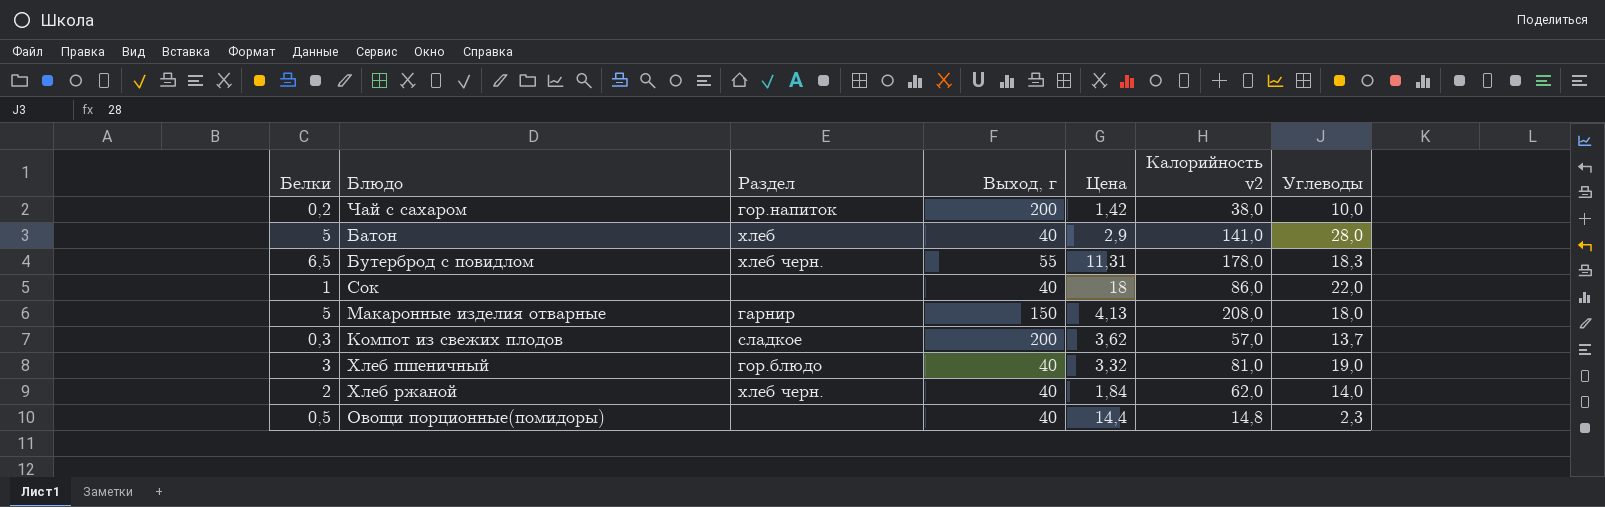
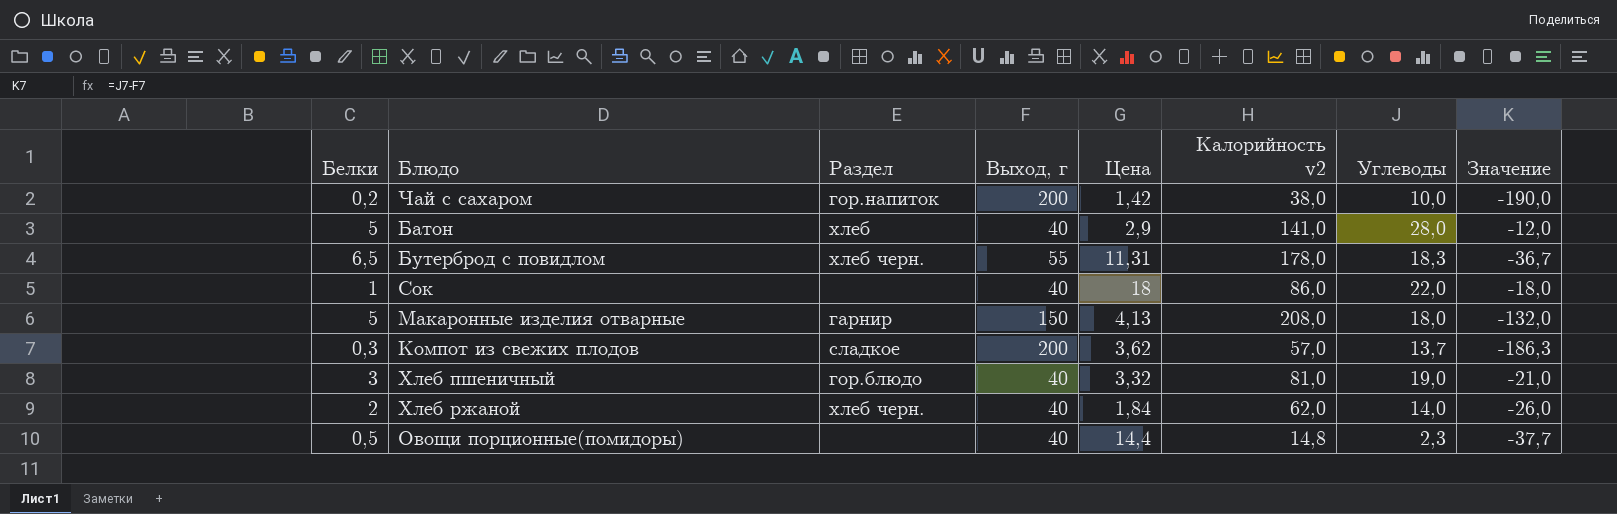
column Значение | formula: none -> [Углеводы] - [Выход, г]

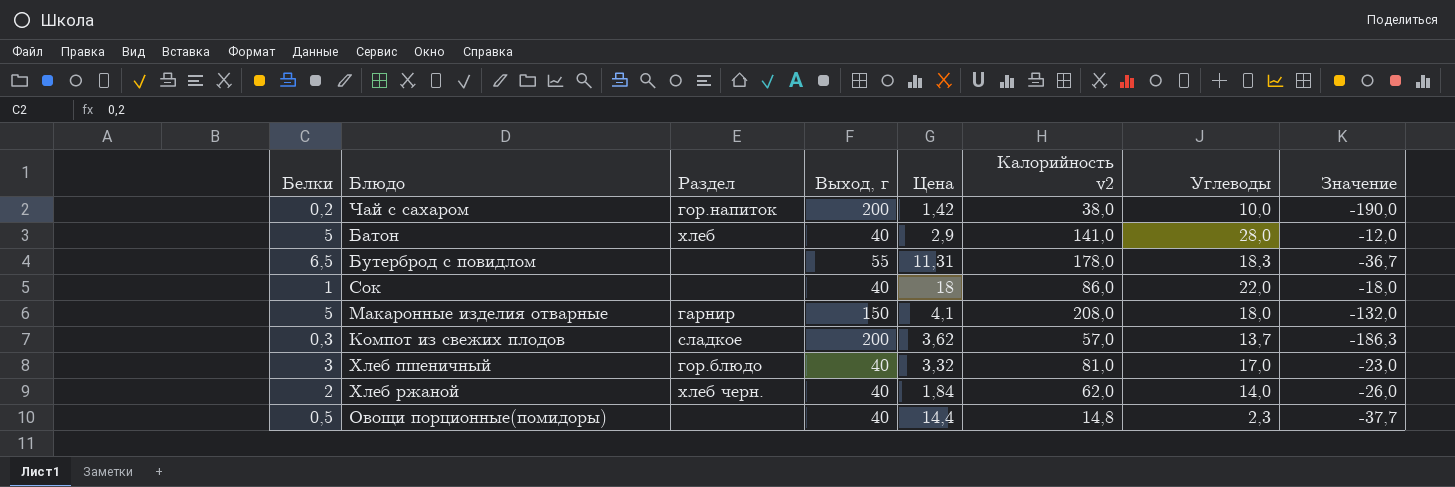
Бутерброд с повидлом | Раздел: хлеб черн. -> none
Макаронные изделия отварные | Цена: 4,13 -> 4,1
Хлеб пшеничный | Углеводы: 19,0 -> 17,0
Хлеб пшеничный | Значение: -21,0 -> -23,0

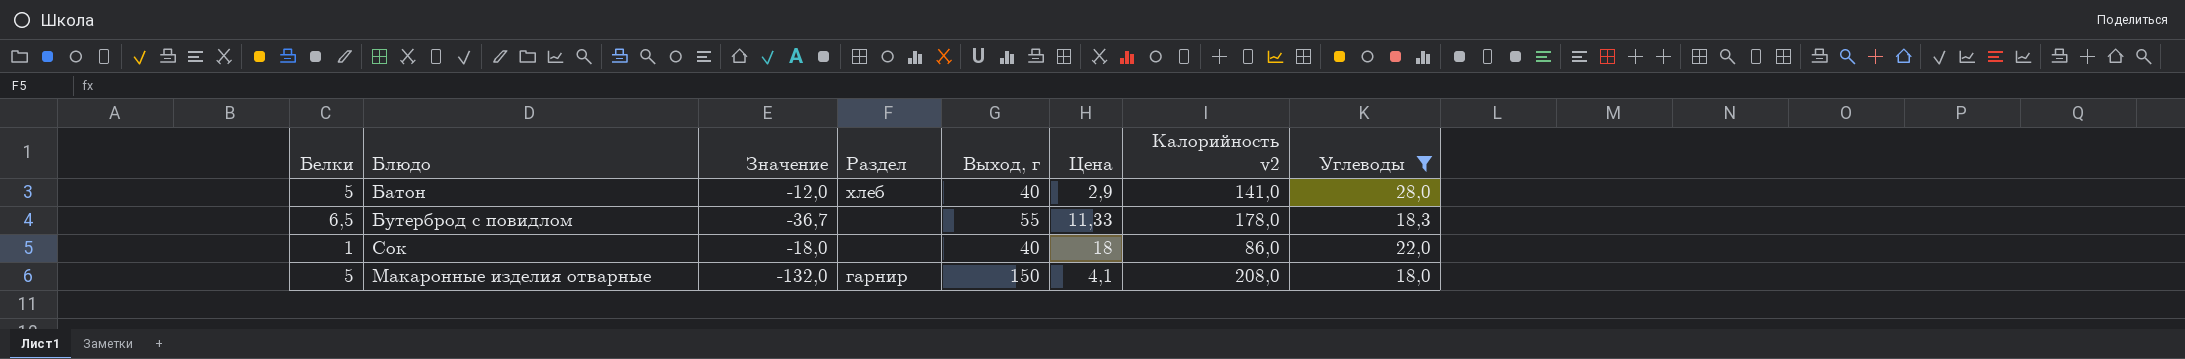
filter: none -> Углеводы >= 18,0
column Значение | position: 8 -> 3
Бутерброд с повидлом | Цена: 11,31 -> 11,33

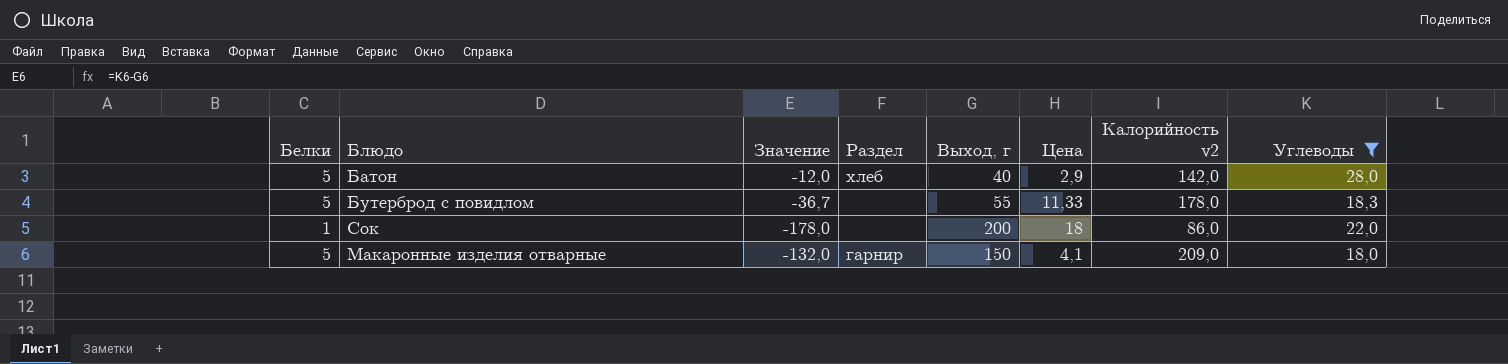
Батон | Калорийность v2: 141,0 -> 142,0
Бутерброд с повидлом | Белки: 6,5 -> 5
Сок | Значение: -18,0 -> -178,0
Сок | Выход, г: 40 -> 200
Макаронные изделия отварные | Калорийность v2: 208,0 -> 209,0

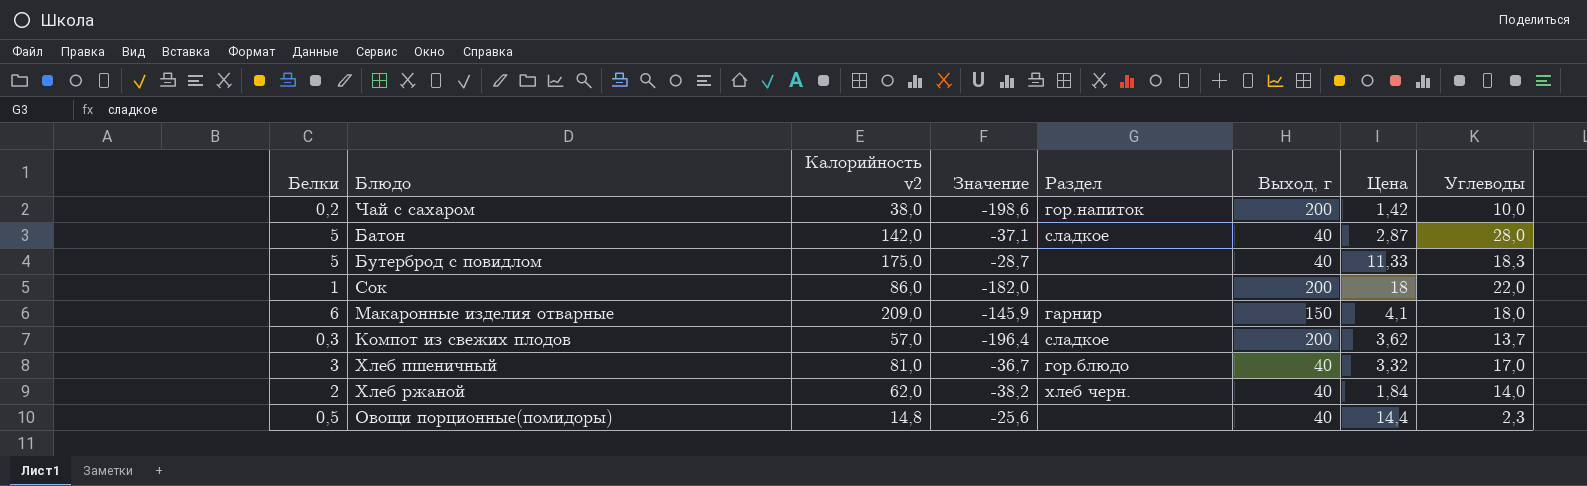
filter: Углеводы >= 18,0 -> none
column Калорийность v2 | position: 7 -> 3
column Значение | formula: [Углеводы] - [Выход, г] -> [Цена] - [Выход, г]
Батон | Раздел: хлеб -> сладкое
Батон | Цена: 2,9 -> 2,87
Бутерброд с повидлом | Калорийность v2: 178,0 -> 175,0
Бутерброд с повидлом | Выход, г: 55 -> 40
Макаронные изделия отварные | Белки: 5 -> 6

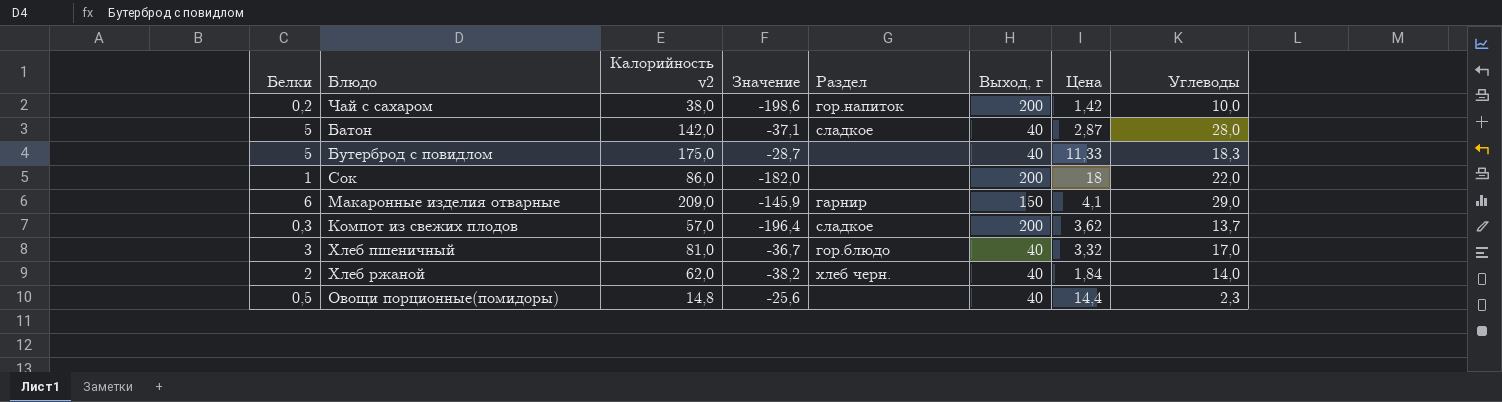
Макаронные изделия отварные | Углеводы: 18,0 -> 29,0

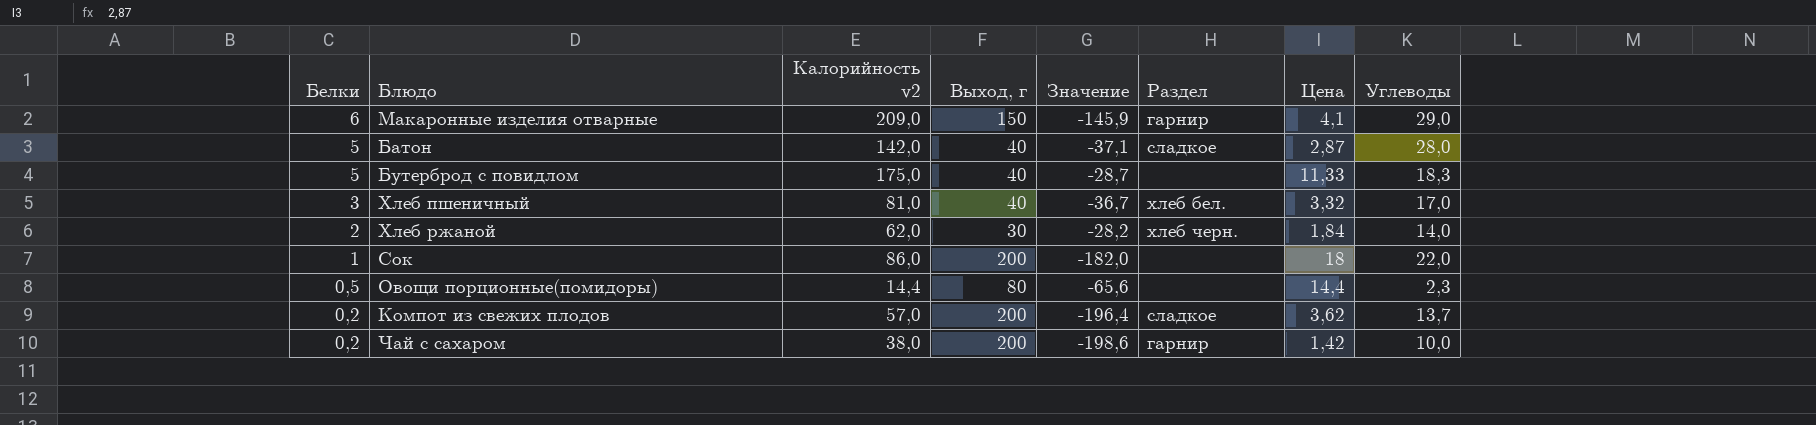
row order: none -> Белки descending
column Выход, г | position: 6 -> 4
Хлеб пшеничный | Раздел: гор.блюдо -> хлеб бел.
Хлеб ржаной | Выход, г: 40 -> 30
Хлеб ржаной | Значение: -38,2 -> -28,2
Овощи порционные(помидоры) | Калорийность v2: 14,8 -> 14,4
Овощи порционные(помидоры) | Выход, г: 40 -> 80
Овощи порционные(помидоры) | Значение: -25,6 -> -65,6
Компот из свежих плодов | Белки: 0,3 -> 0,2
Чай с сахаром | Раздел: гор.напиток -> гарнир

